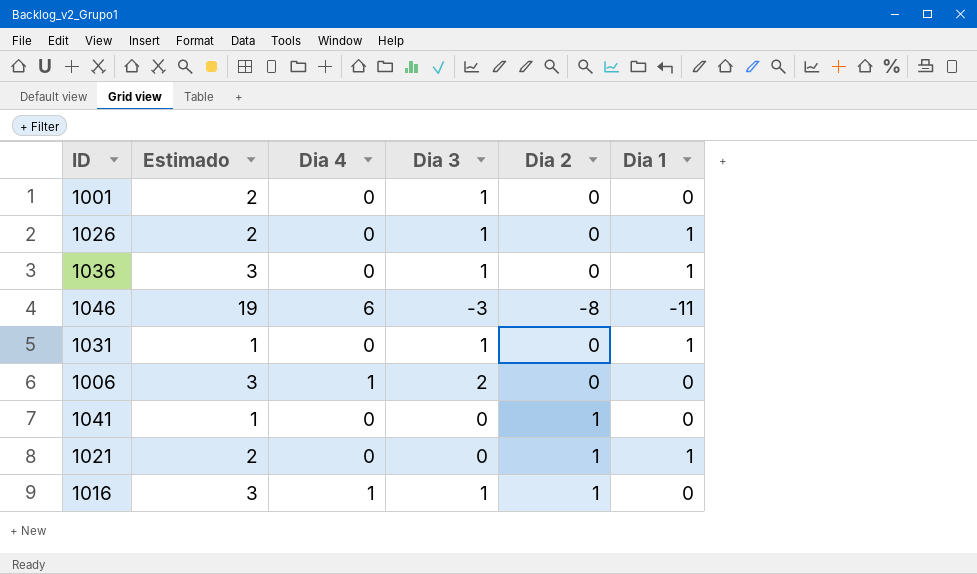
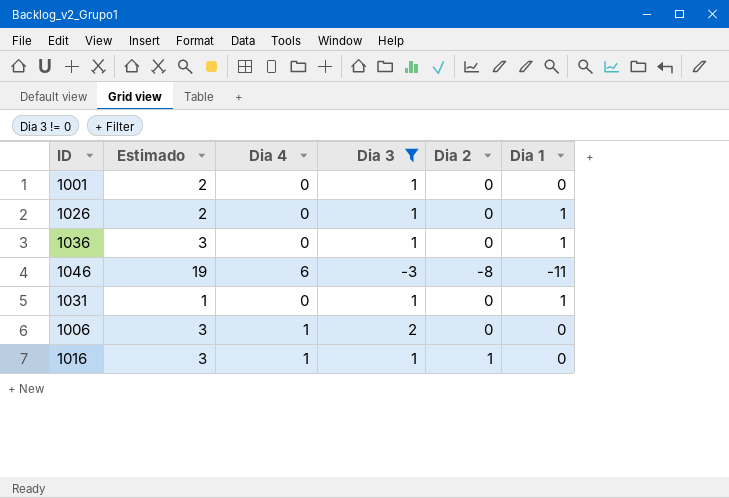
filter: none -> Dia 3 != 0

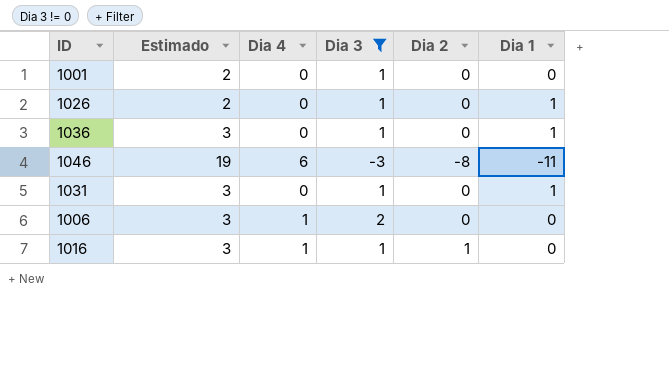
1031 | Estimado: 1 -> 3

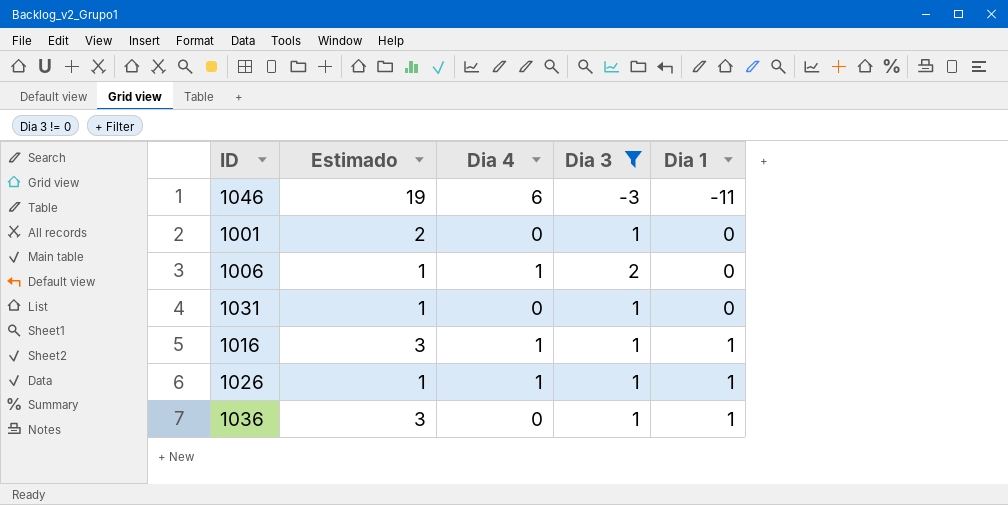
row order: none -> Dia 1 ascending
column Dia 2 | position: 5 -> none
1006 | Estimado: 3 -> 1
1031 | Estimado: 3 -> 1
1031 | Dia 1: 1 -> 0
1016 | Dia 1: 0 -> 1
1026 | Estimado: 2 -> 1
1026 | Dia 4: 0 -> 1

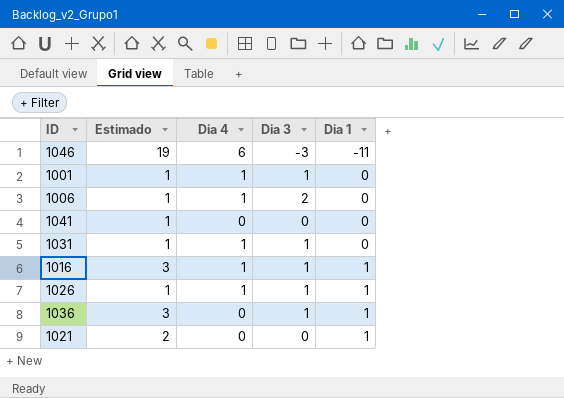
filter: Dia 3 != 0 -> none
1001 | Estimado: 2 -> 1
1001 | Dia 4: 0 -> 1
1031 | Dia 4: 0 -> 1

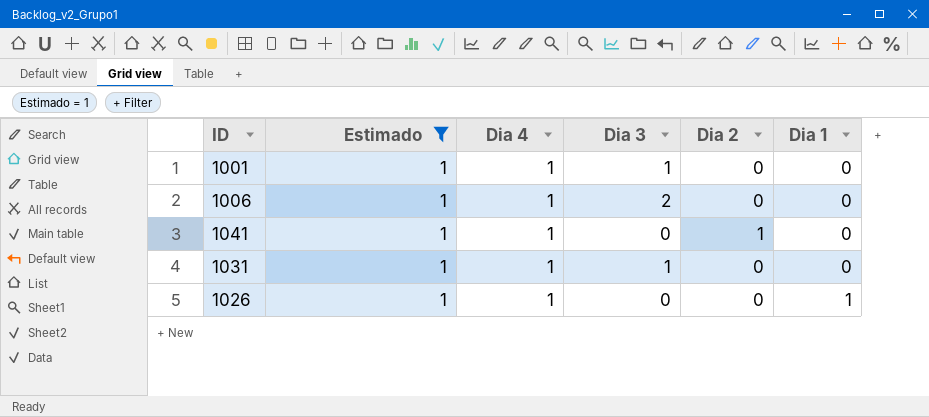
filter: none -> Estimado = 1
column Dia 2 | position: none -> 5
1041 | Dia 4: 0 -> 1
1026 | Dia 3: 1 -> 0

